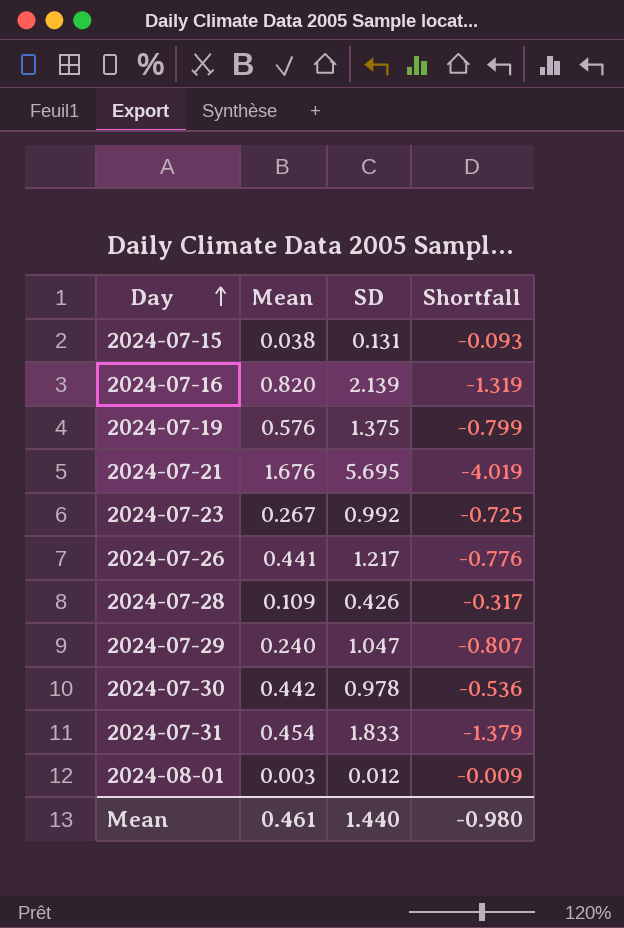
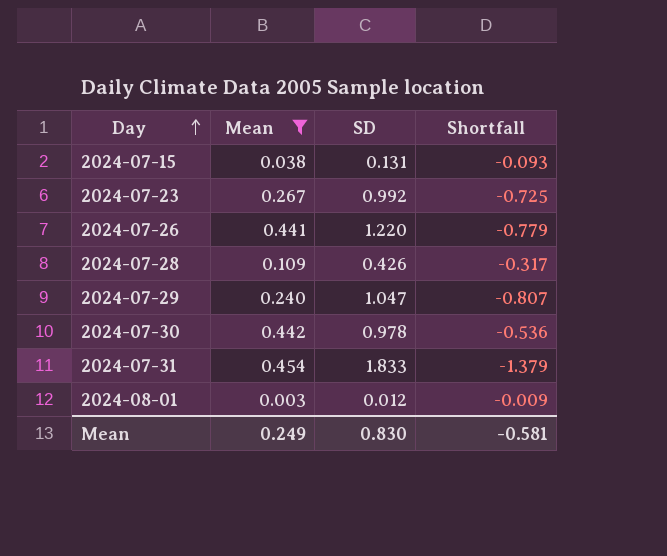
filter: none -> Mean <= 0.454
2024-07-26 | SD: 1.217 -> 1.220
2024-07-26 | Shortfall: -0.776 -> -0.779
Mean | Mean: 0.461 -> 0.249
Mean | SD: 1.440 -> 0.830
Mean | Shortfall: -0.980 -> -0.581

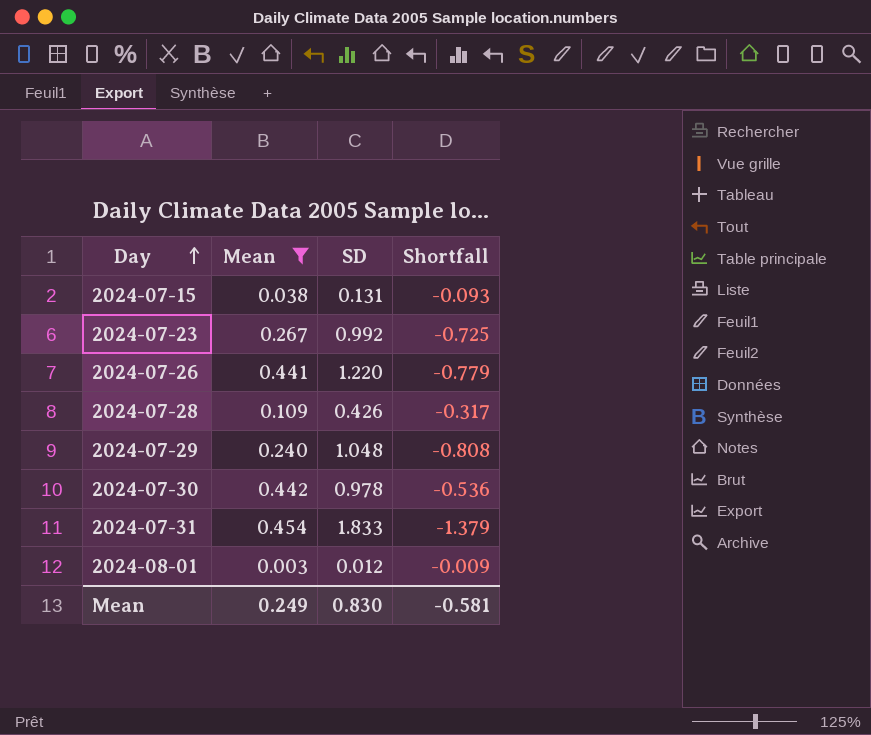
2024-07-29 | SD: 1.047 -> 1.048
2024-07-29 | Shortfall: -0.807 -> -0.808

